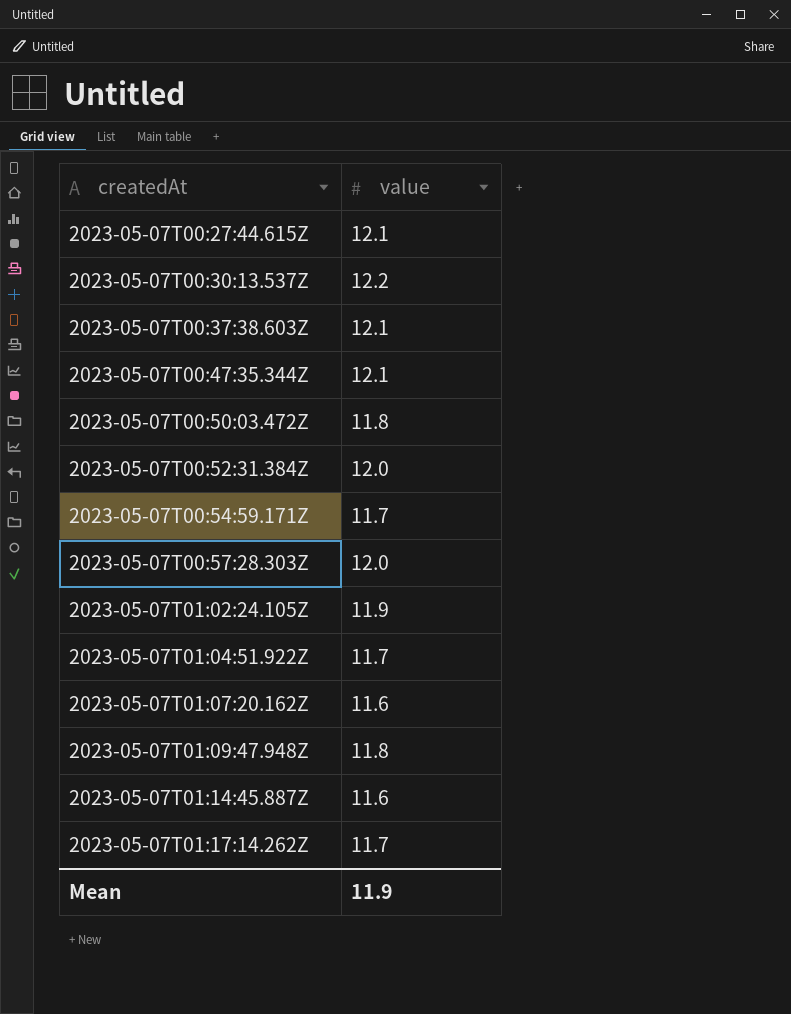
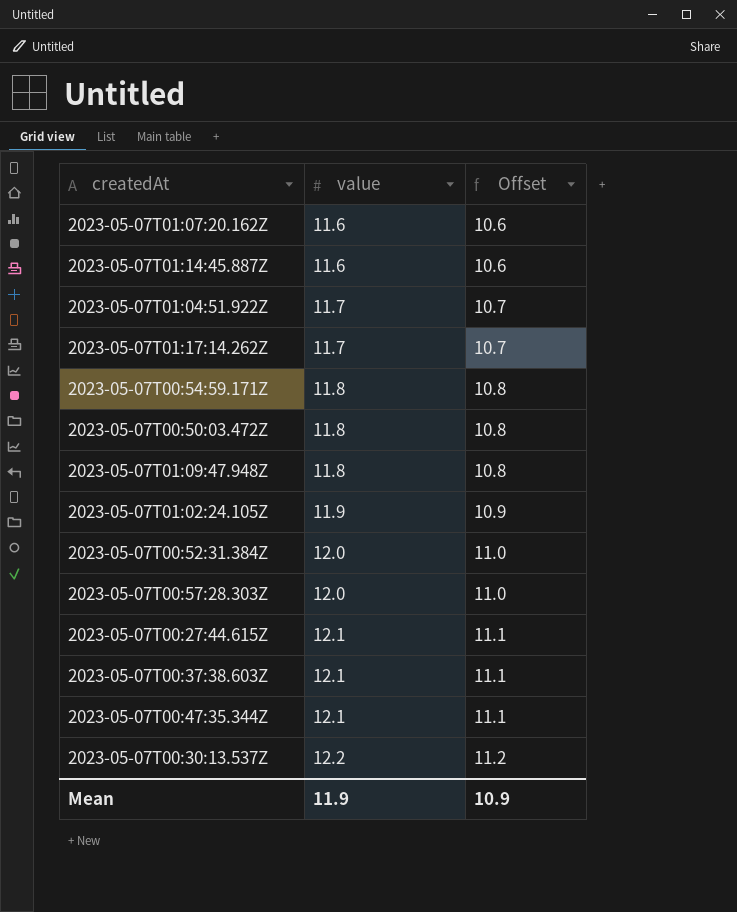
row order: createdAt ascending -> value ascending
column Offset | formula: none -> [value] - 1
2023-05-07T00:54:59.171Z | value: 11.7 -> 11.8

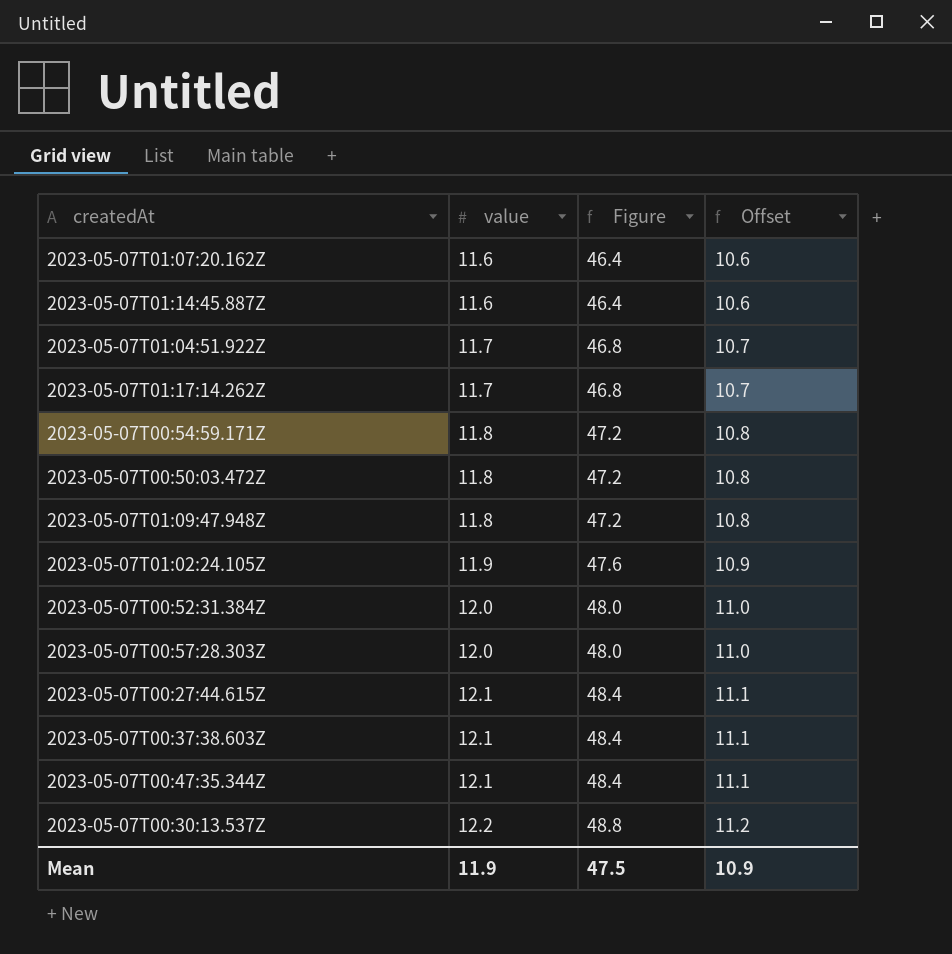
column Figure | formula: none -> [value] * 4

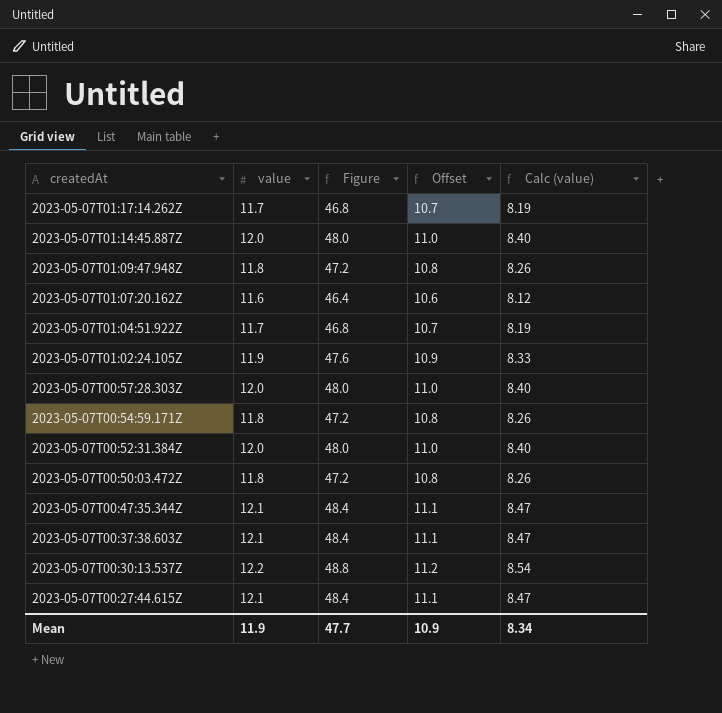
row order: value ascending -> createdAt descending
column Calc (value) | formula: none -> [value] * 0.7
2023-05-07T01:14:45.887Z | value: 11.6 -> 12.0
2023-05-07T01:14:45.887Z | Figure: 46.4 -> 48.0
2023-05-07T01:14:45.887Z | Offset: 10.6 -> 11.0
Mean | Figure: 47.5 -> 47.7

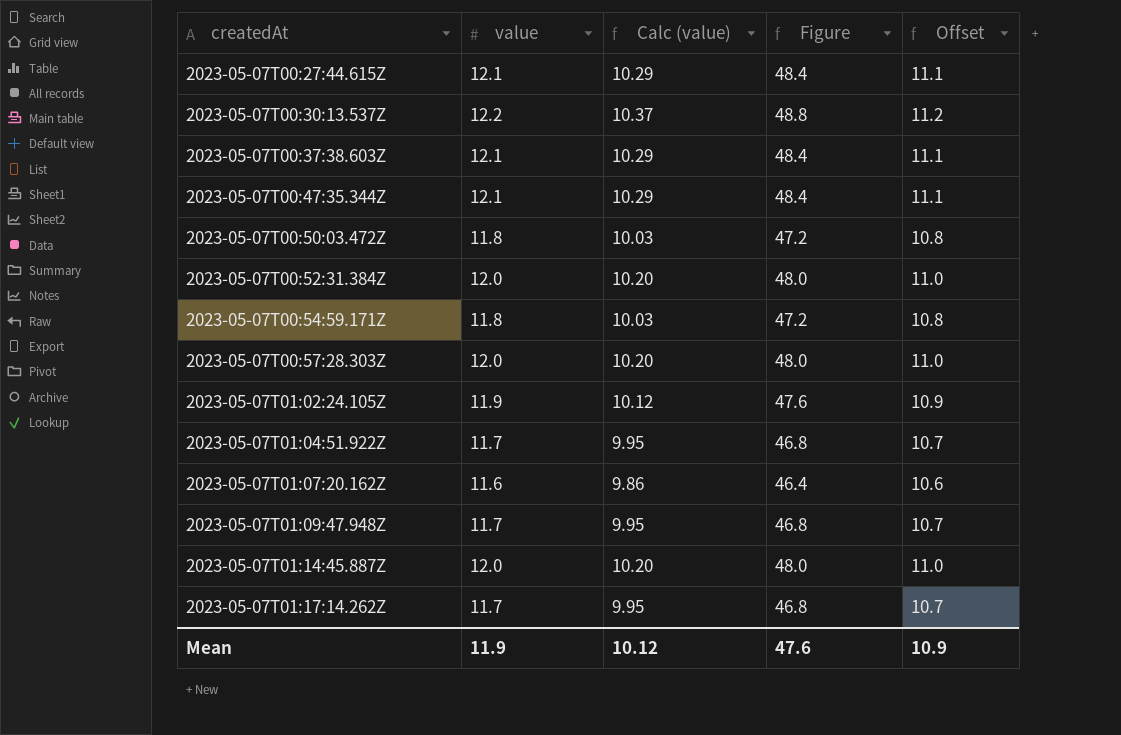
row order: createdAt descending -> createdAt ascending
column Calc (value) | formula: [value] * 0.7 -> [value] * 0.85
column Calc (value) | position: 5 -> 3
2023-05-07T01:09:47.948Z | value: 11.8 -> 11.7
2023-05-07T01:09:47.948Z | Figure: 47.2 -> 46.8
2023-05-07T01:09:47.948Z | Offset: 10.8 -> 10.7
Mean | Calc (value): 8.34 -> 10.12
Mean | Figure: 47.7 -> 47.6

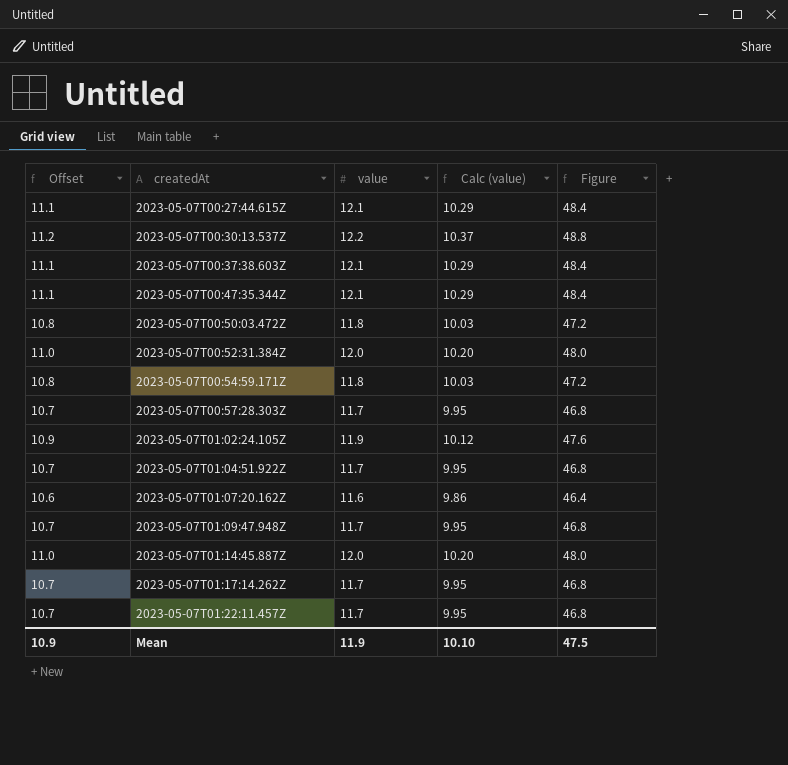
column Offset | position: 5 -> 1
2023-05-07T00:57:28.303Z | Offset: 11.0 -> 10.7
2023-05-07T00:57:28.303Z | value: 12.0 -> 11.7
2023-05-07T00:57:28.303Z | Calc (value): 10.20 -> 9.95
2023-05-07T00:57:28.303Z | Figure: 48.0 -> 46.8
row 2023-05-07T01:22:11.457Z: none -> 10.7 | 11.7 | 9.95 | 46.8
Mean | Calc (value): 10.12 -> 10.10
Mean | Figure: 47.6 -> 47.5

